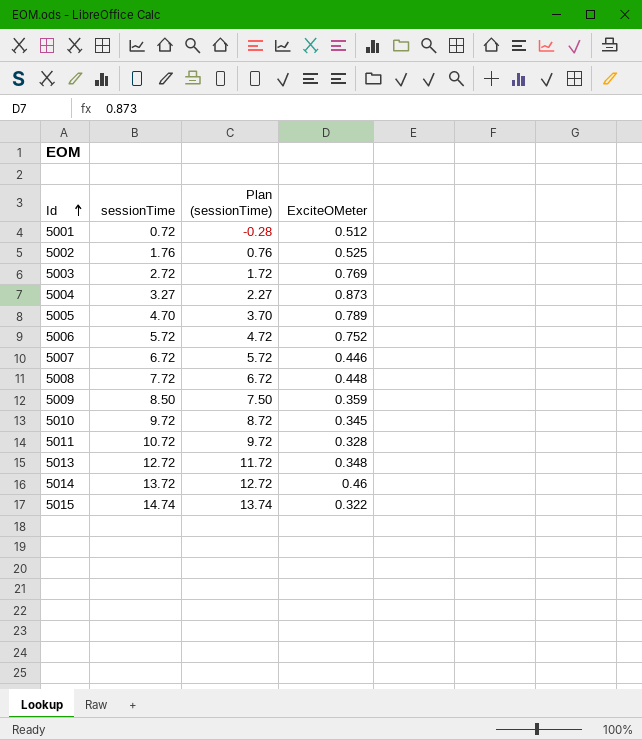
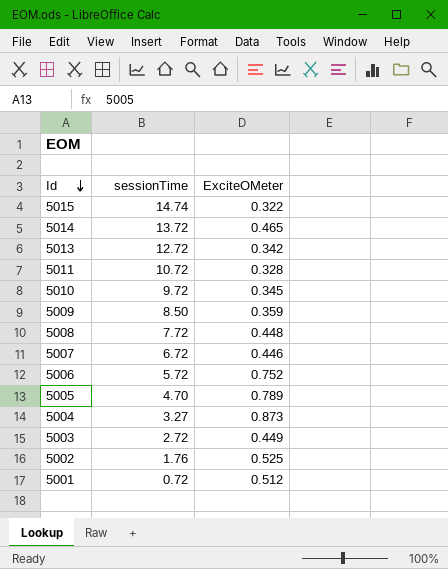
row order: Id ascending -> Id descending
column Plan (sessionTime) | formula: [sessionTime] - 1 -> none
5014 | ExciteOMeter: 0.46 -> 0.465
5013 | ExciteOMeter: 0.348 -> 0.342
5003 | ExciteOMeter: 0.769 -> 0.449

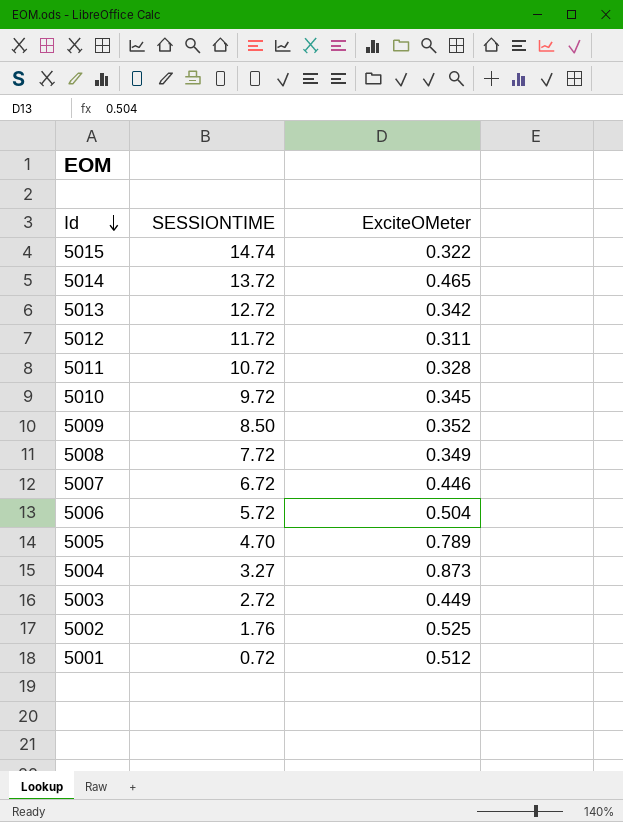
column name: sessionTime -> SESSIONTIME
row 5012: none -> 11.72 | 0.311
5009 | ExciteOMeter: 0.359 -> 0.352
5008 | ExciteOMeter: 0.448 -> 0.349
5006 | ExciteOMeter: 0.752 -> 0.504

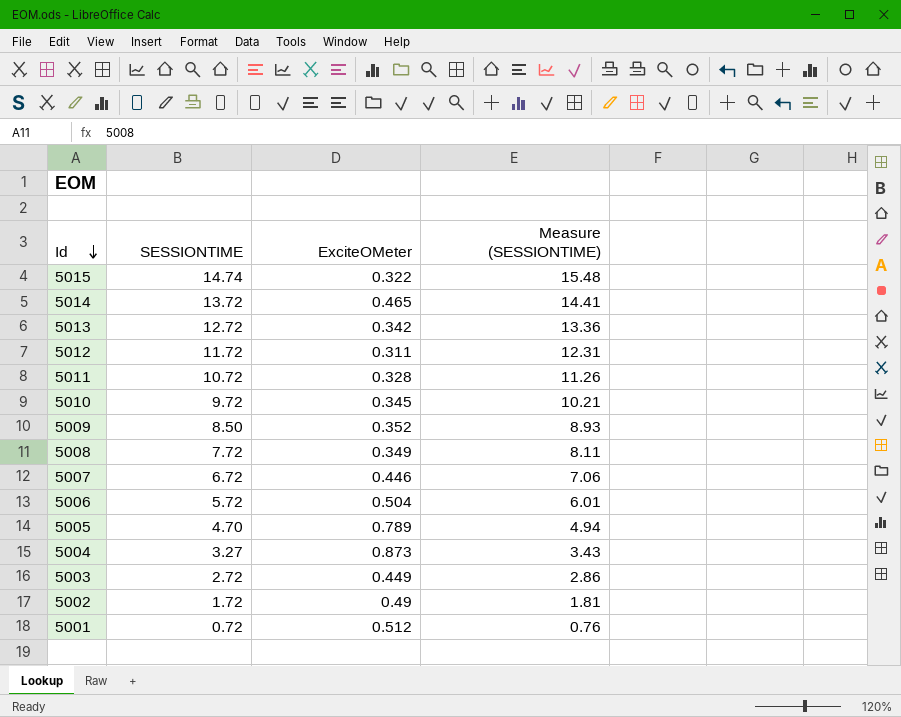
column Measure (SESSIONTIME) | formula: none -> [SESSIONTIME] * 1.05
5002 | SESSIONTIME: 1.76 -> 1.72
5002 | ExciteOMeter: 0.525 -> 0.49

